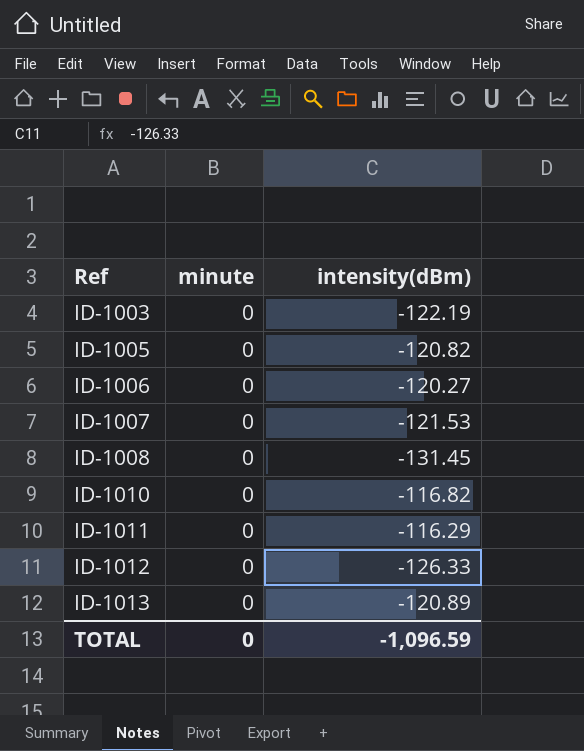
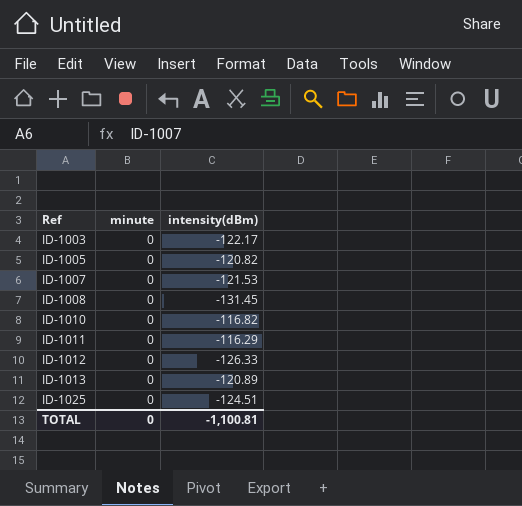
row ID-1006: 0 | -120.27 -> none
ID-1003 | intensity(dBm): -122.19 -> -122.17
row ID-1025: none -> 0 | -124.51
TOTAL | intensity(dBm): -1,096.59 -> -1,100.81

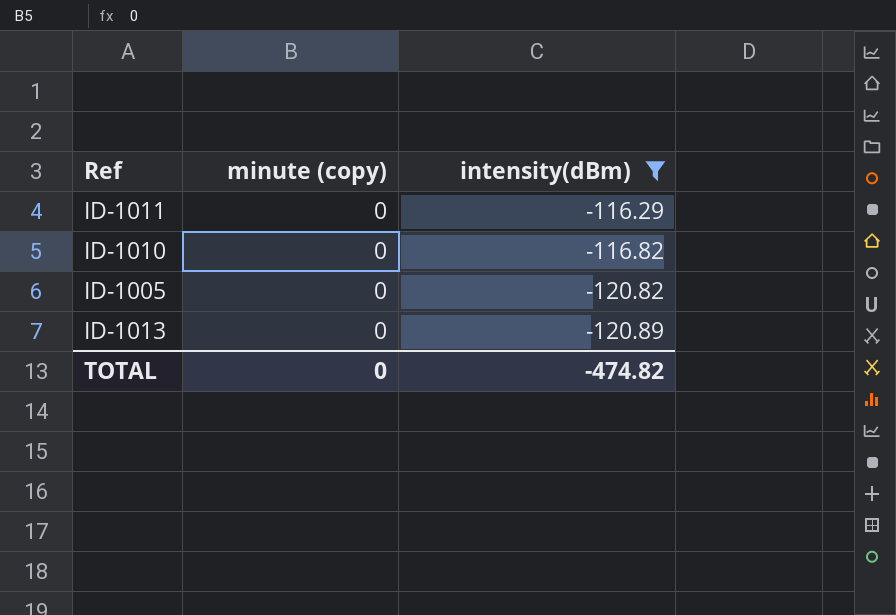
filter: none -> intensity(dBm) >= -120.89
row order: Ref ascending -> intensity(dBm) descending
column name: minute -> minute (copy)
TOTAL | intensity(dBm): -1,100.81 -> -474.82

